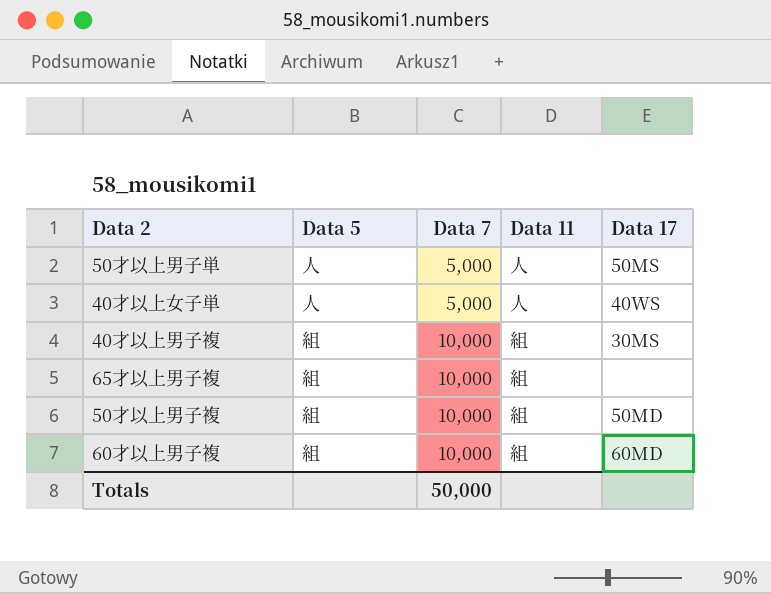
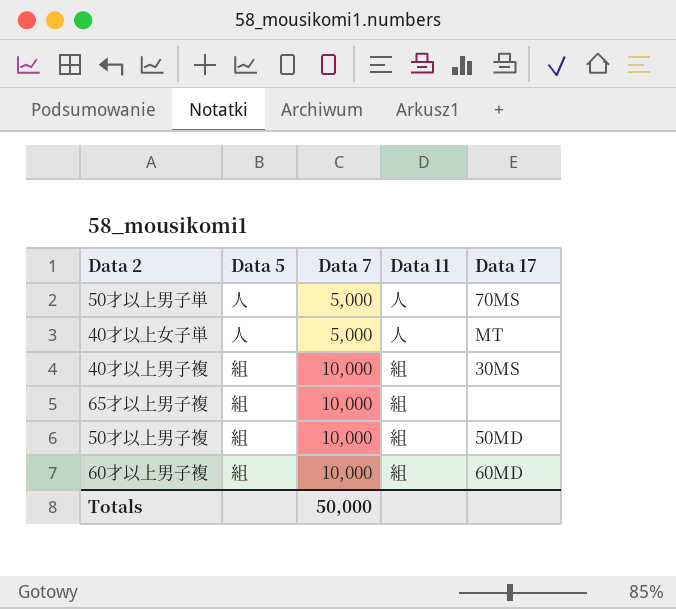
50才以上男子単 | Data 17: 50MS -> 70MS
40才以上女子単 | Data 17: 40WS -> MT

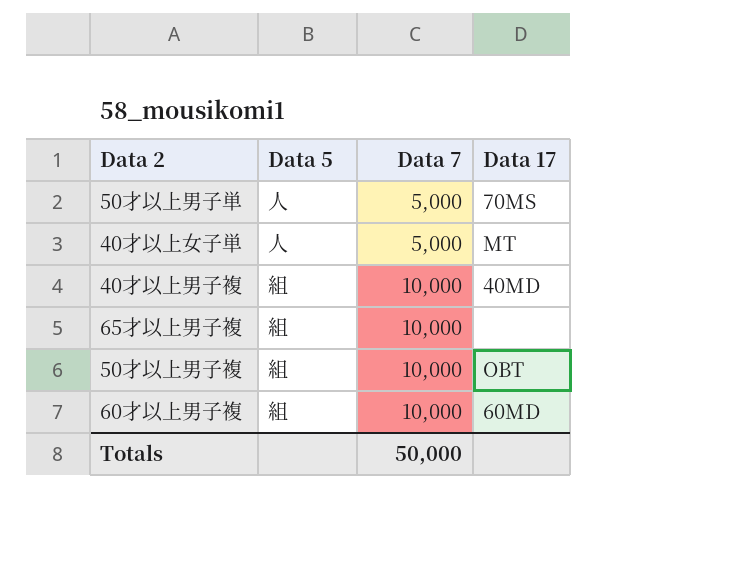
column Data 11 | position: 4 -> none
40才以上男子複 | Data 17: 30MS -> 40MD
50才以上男子複 | Data 17: 50MD -> OBT

